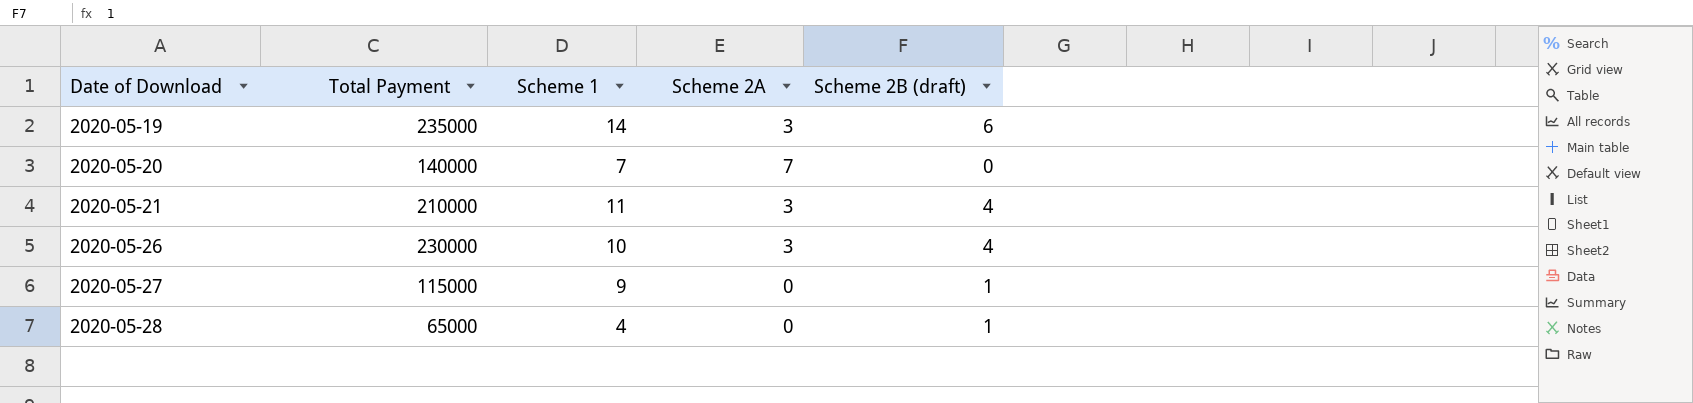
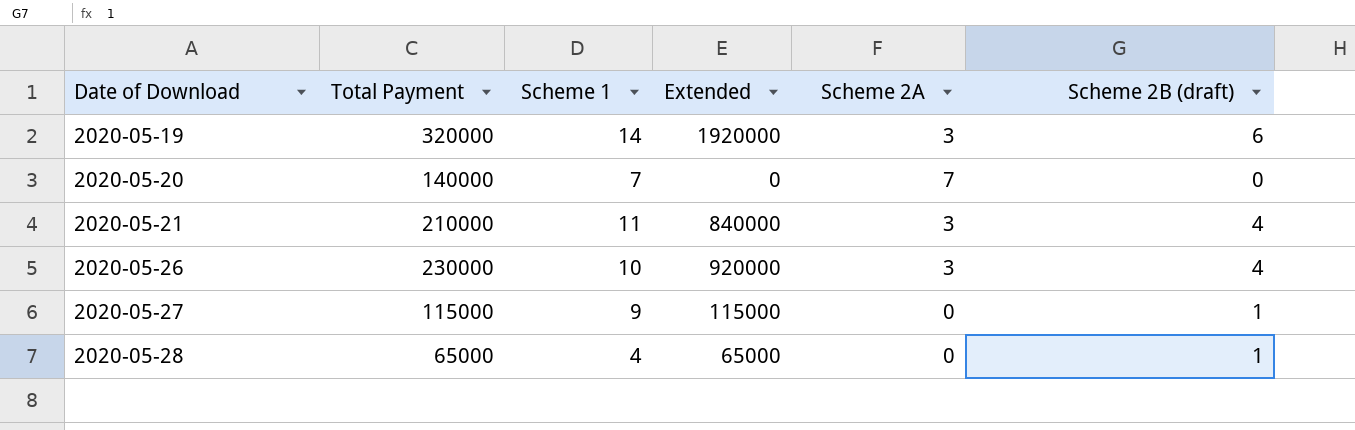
column Extended | formula: none -> [Total Payment] * [Scheme 2B (draft)]
2020-05-19 | Total Payment: 235000 -> 320000

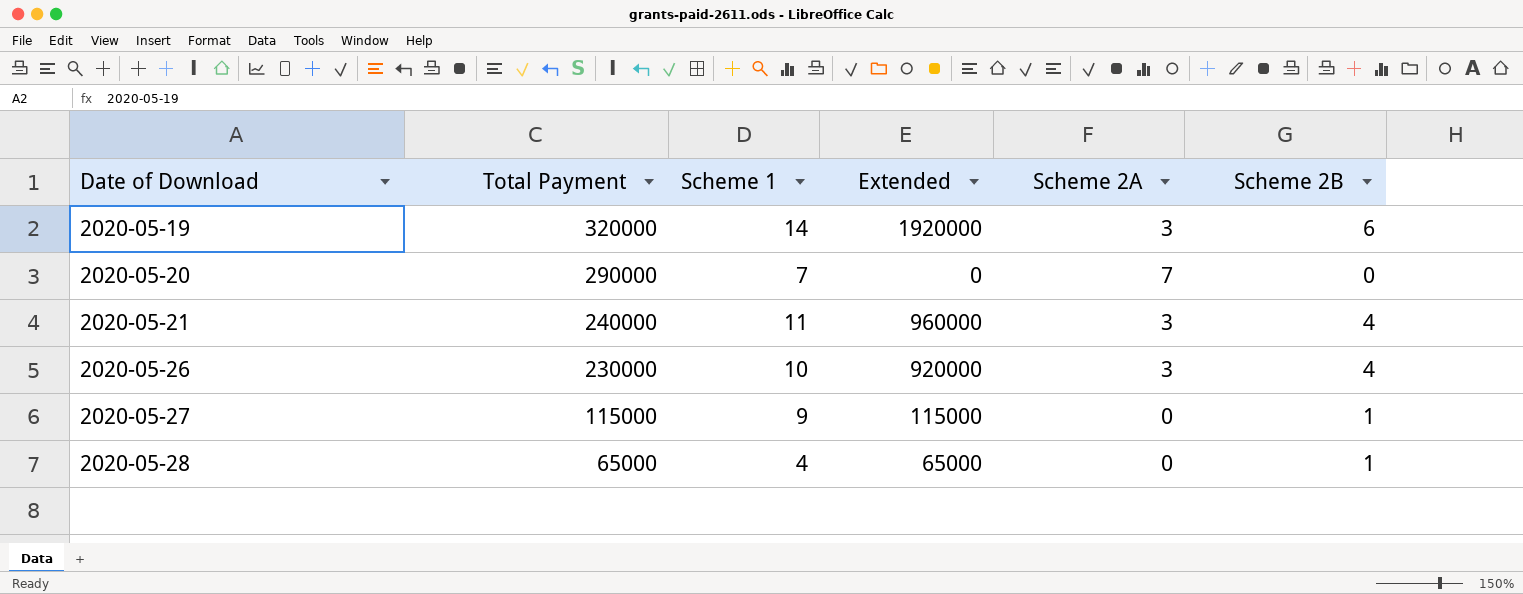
column name: Scheme 2B (draft) -> Scheme 2B
2020-05-20 | Total Payment: 140000 -> 290000
2020-05-21 | Total Payment: 210000 -> 240000
2020-05-21 | Extended: 840000 -> 960000

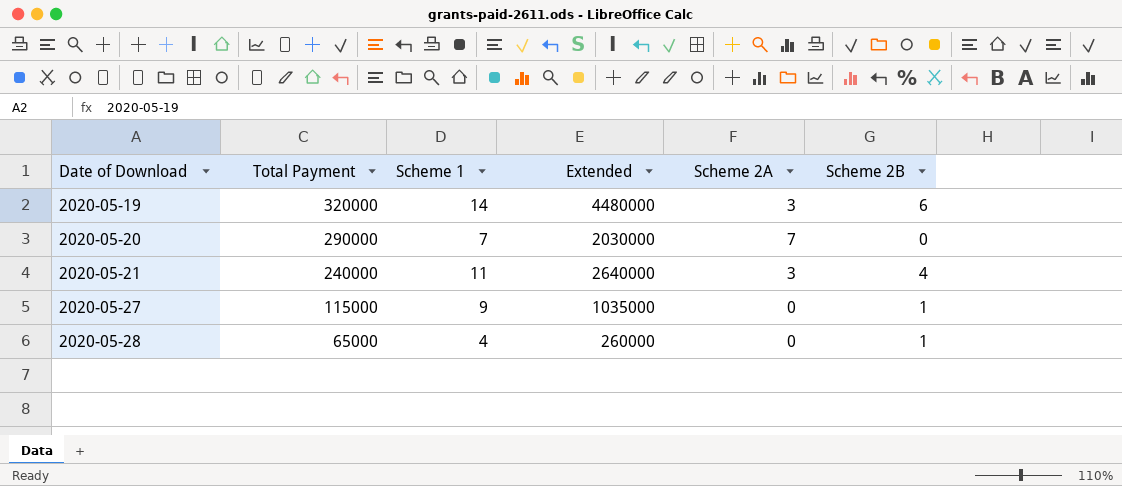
column Extended | formula: [Total Payment] * [Scheme 2B] -> [Total Payment] * [Scheme 1]
row 2020-05-26: 230000 | 10 | 920000 | 3 | 4 -> none

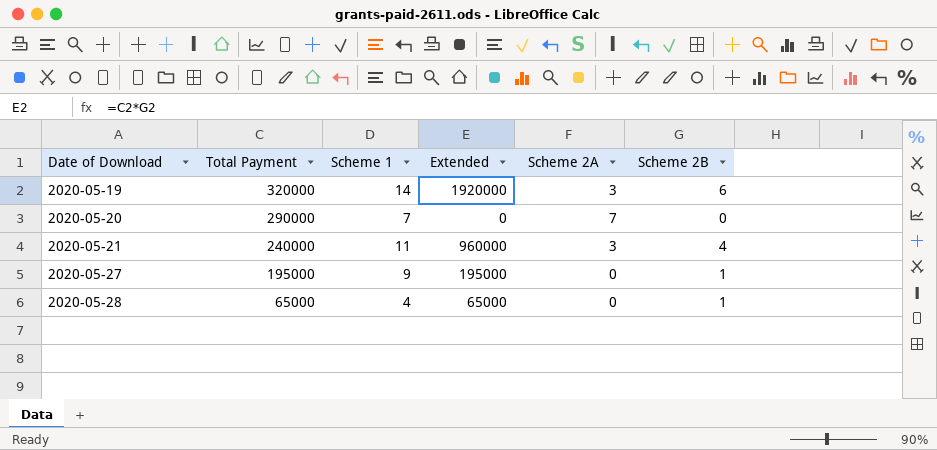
column Extended | formula: [Total Payment] * [Scheme 1] -> [Total Payment] * [Scheme 2B]
2020-05-27 | Total Payment: 115000 -> 195000

